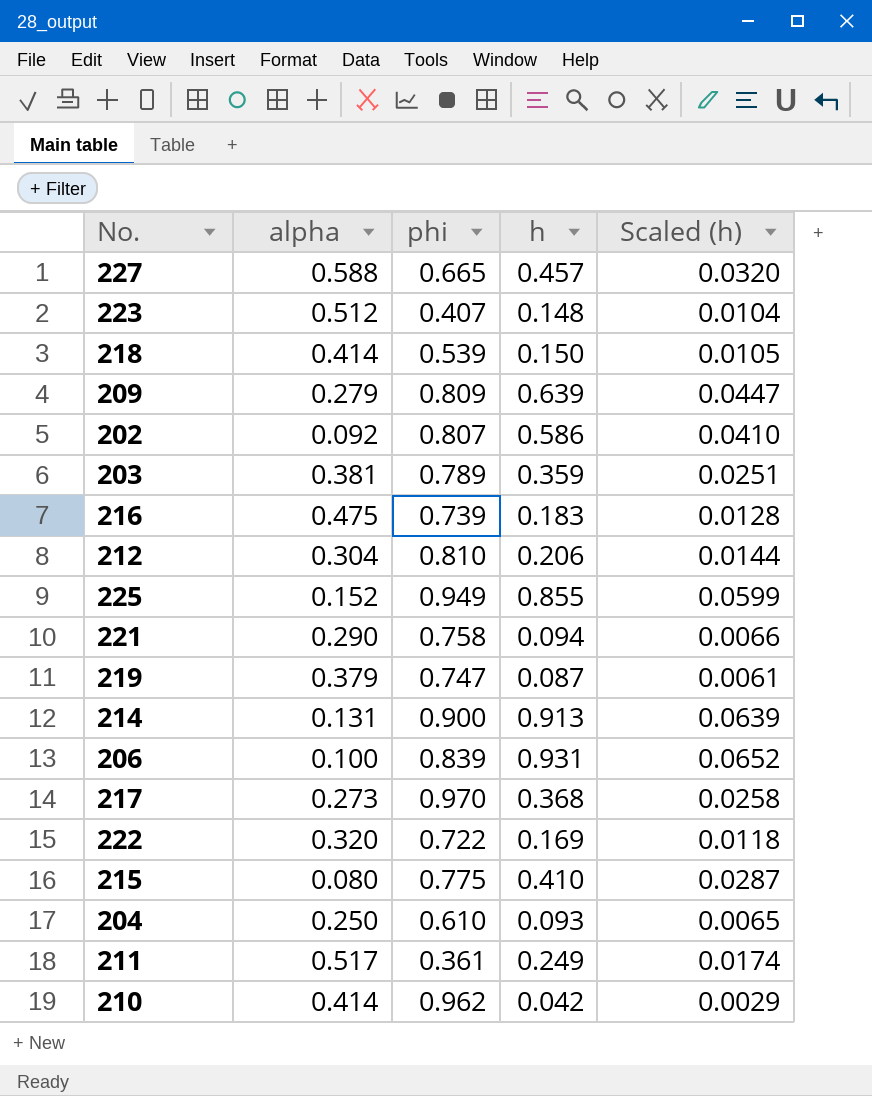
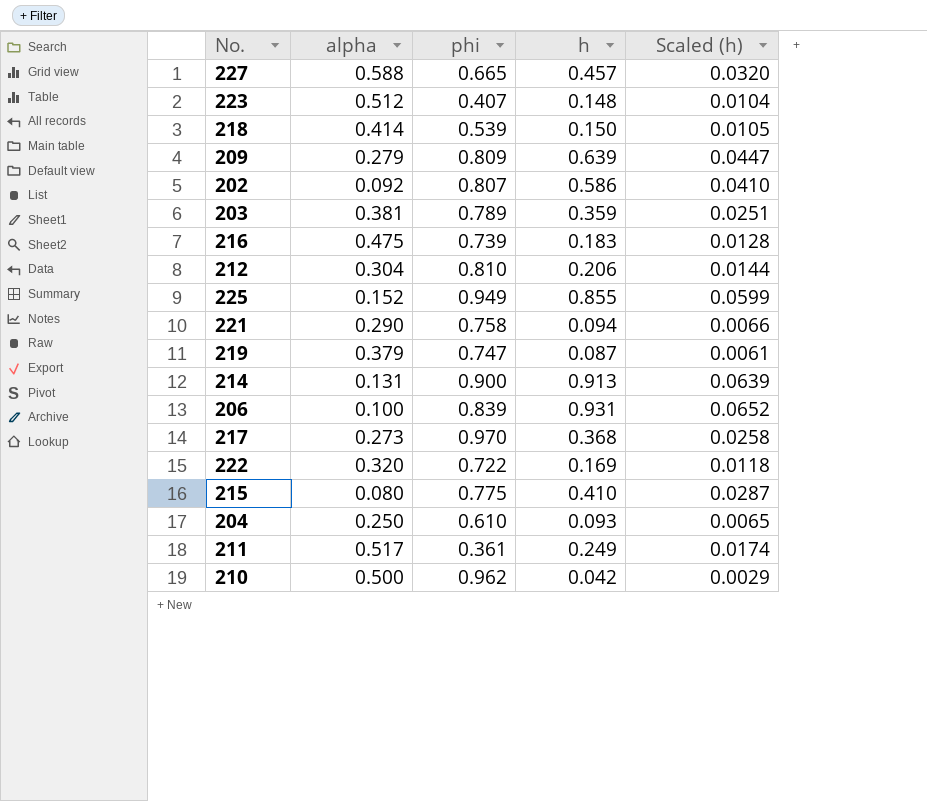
210 | alpha: 0.414 -> 0.500

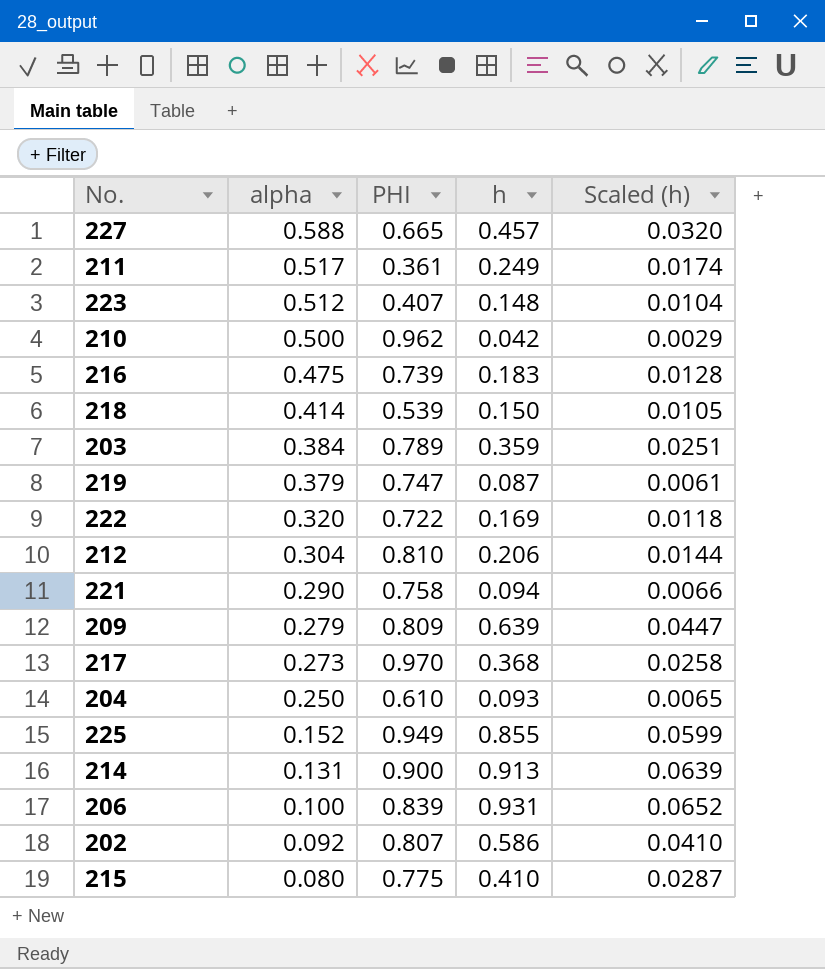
row order: none -> alpha descending
column name: phi -> PHI
203 | alpha: 0.381 -> 0.384

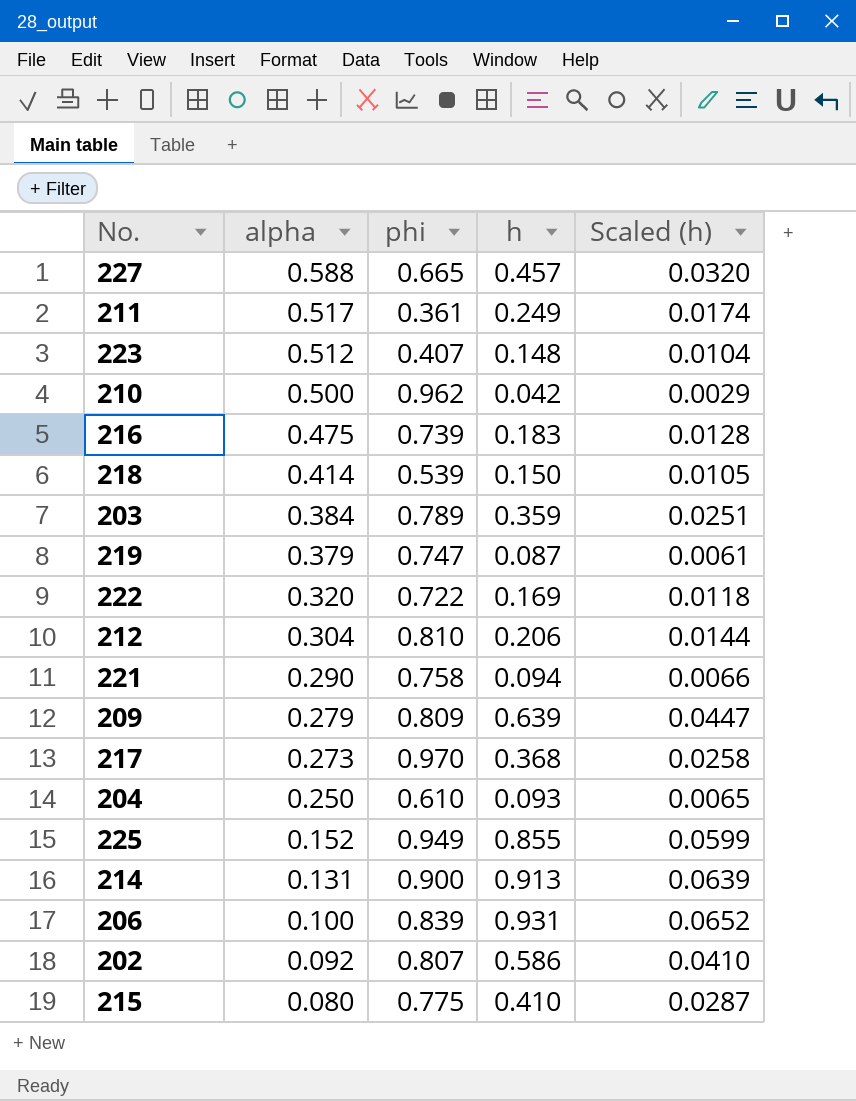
column name: PHI -> phi

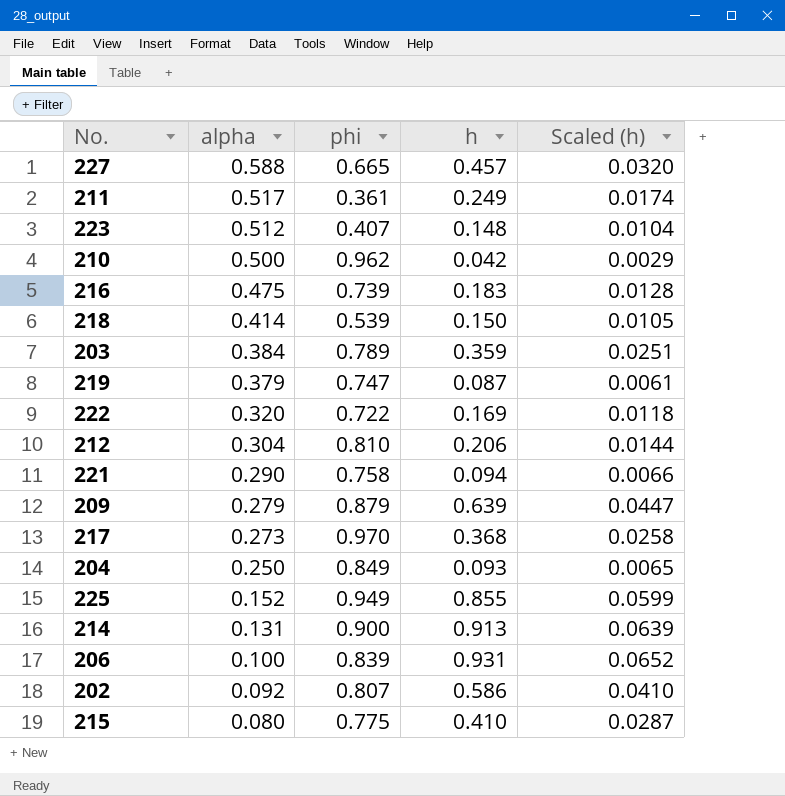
209 | phi: 0.809 -> 0.879
204 | phi: 0.610 -> 0.849

